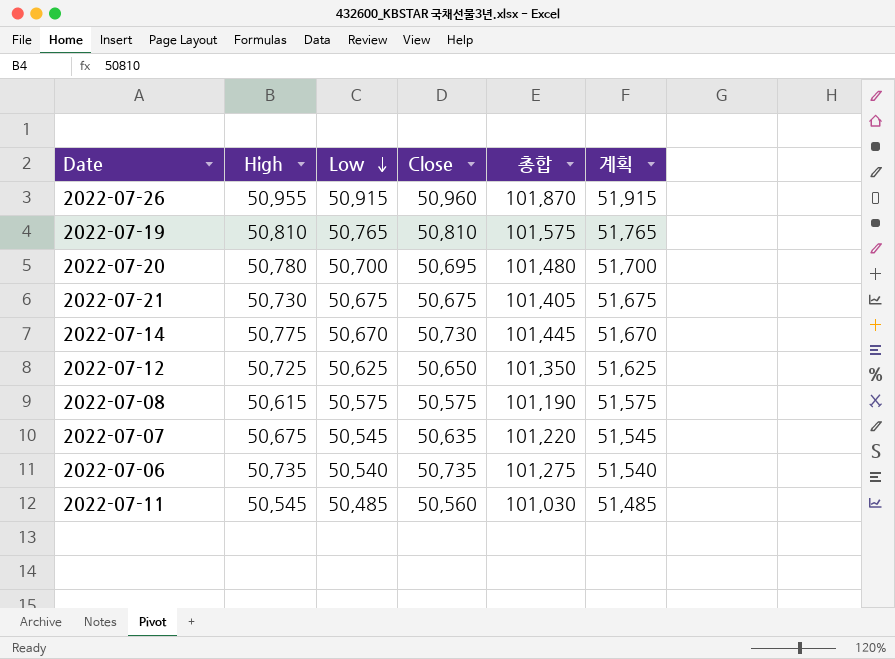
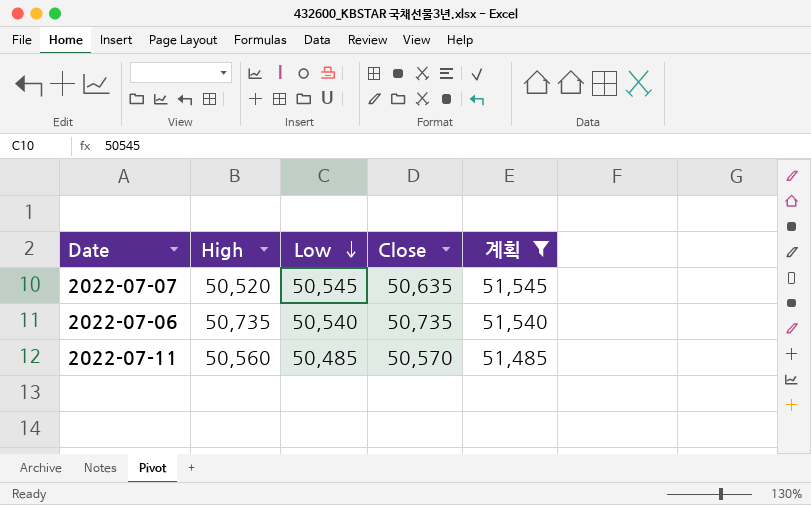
filter: none -> 계획 <= 51,545
column 총합 | formula: [High] + [Low] -> none
2022-07-07 | High: 50,675 -> 50,520
2022-07-11 | High: 50,545 -> 50,560
2022-07-11 | Close: 50,560 -> 50,570

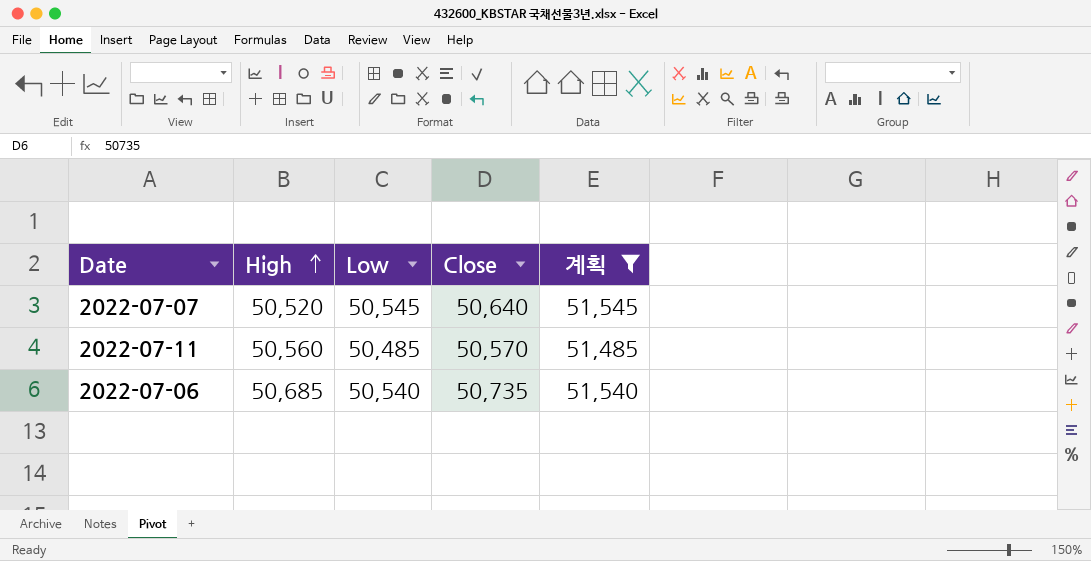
row order: Low descending -> High ascending
2022-07-07 | Close: 50,635 -> 50,640
2022-07-06 | High: 50,735 -> 50,685

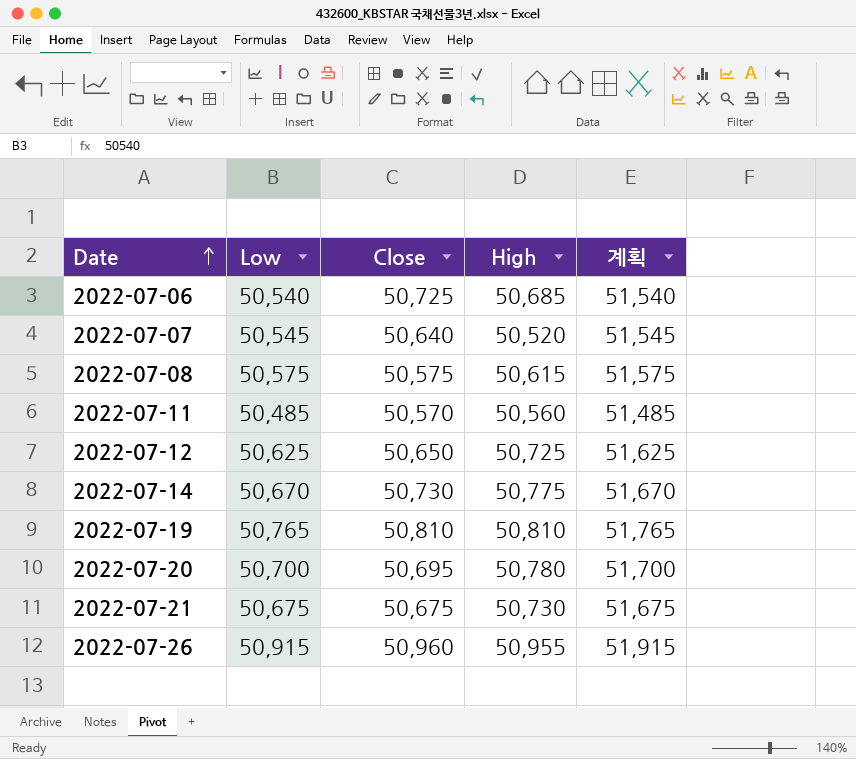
filter: 계획 <= 51,545 -> none
row order: High ascending -> Date ascending
column High | position: 2 -> 4
2022-07-06 | Close: 50,735 -> 50,725

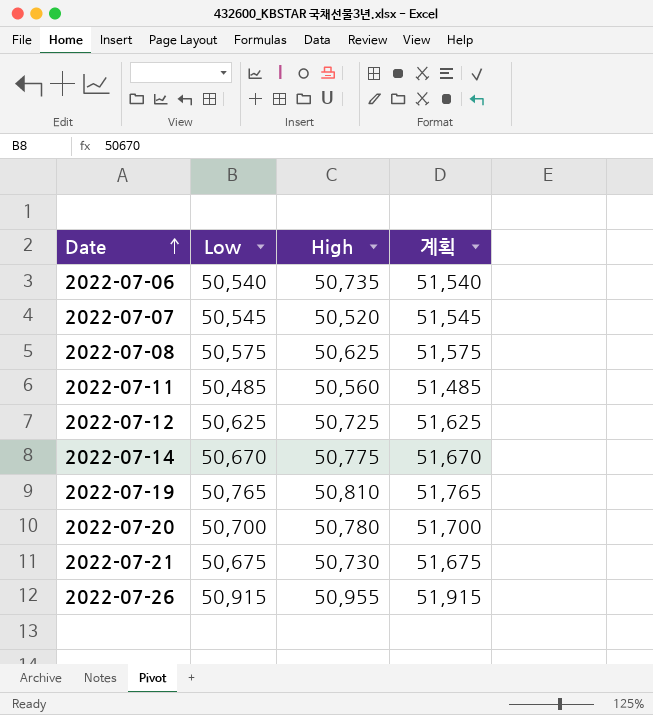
column Close | position: 3 -> none
2022-07-06 | High: 50,685 -> 50,735
2022-07-08 | High: 50,615 -> 50,625

